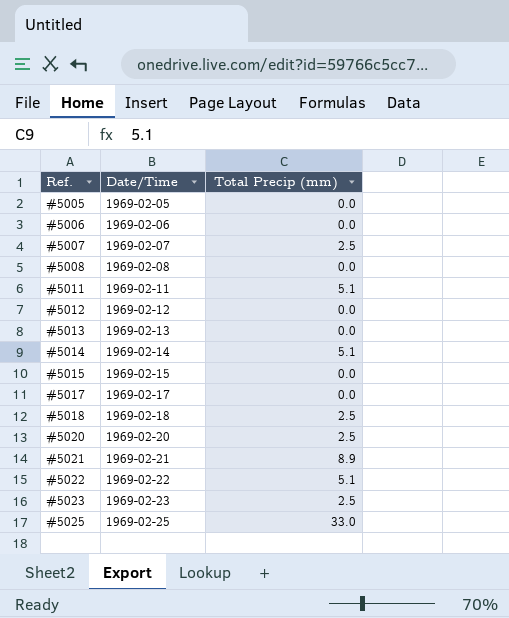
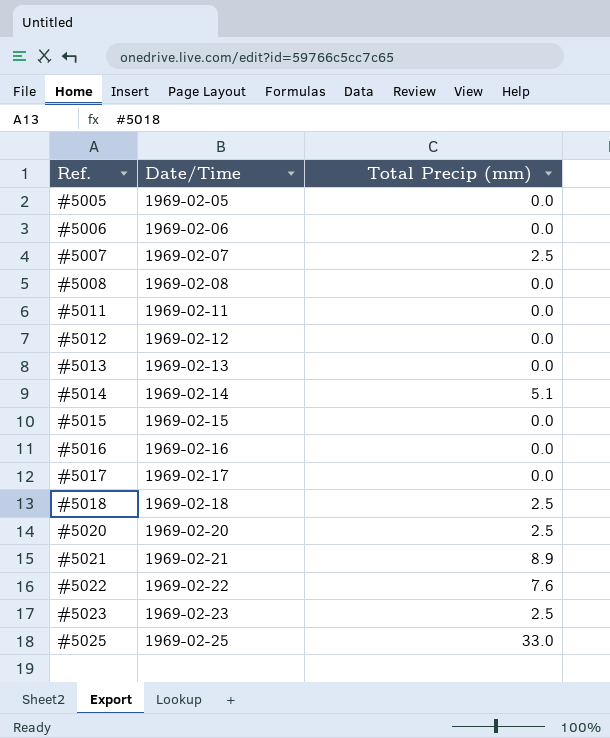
#5011 | Total Precip (mm): 5.1 -> 0.0
row #5016: none -> 1969-02-16 | 0.0
#5022 | Total Precip (mm): 5.1 -> 7.6

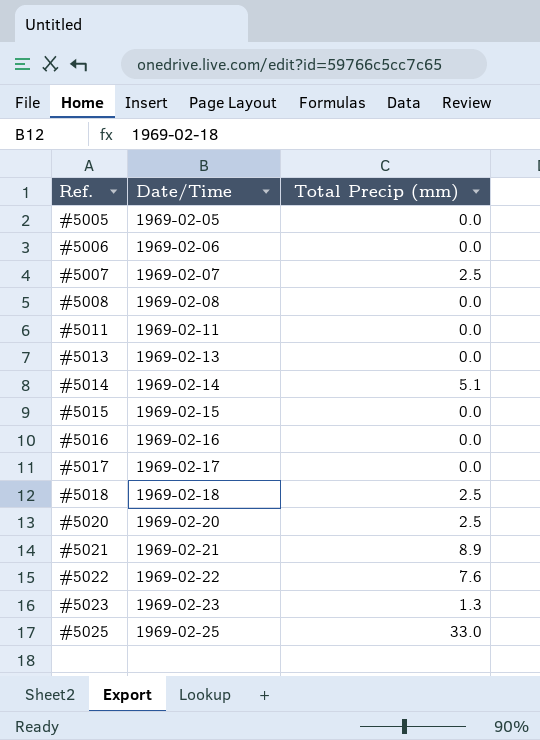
row #5012: 1969-02-12 | 0.0 -> none
#5023 | Total Precip (mm): 2.5 -> 1.3

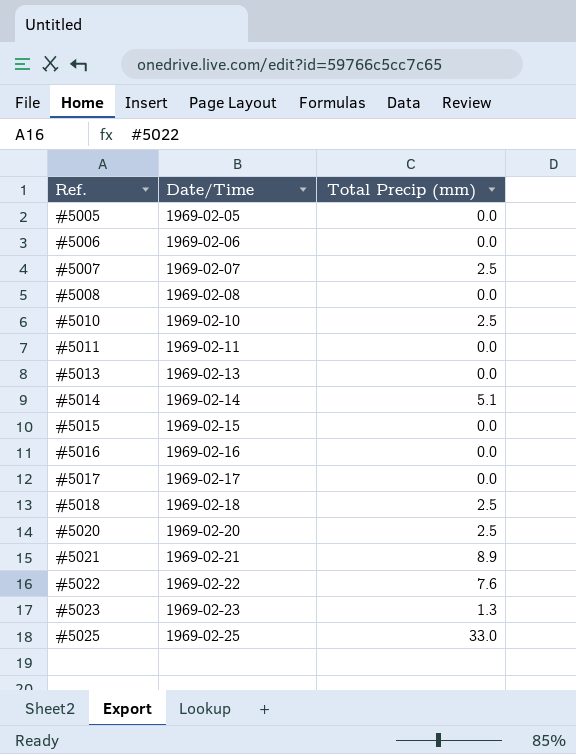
row #5010: none -> 1969-02-10 | 2.5

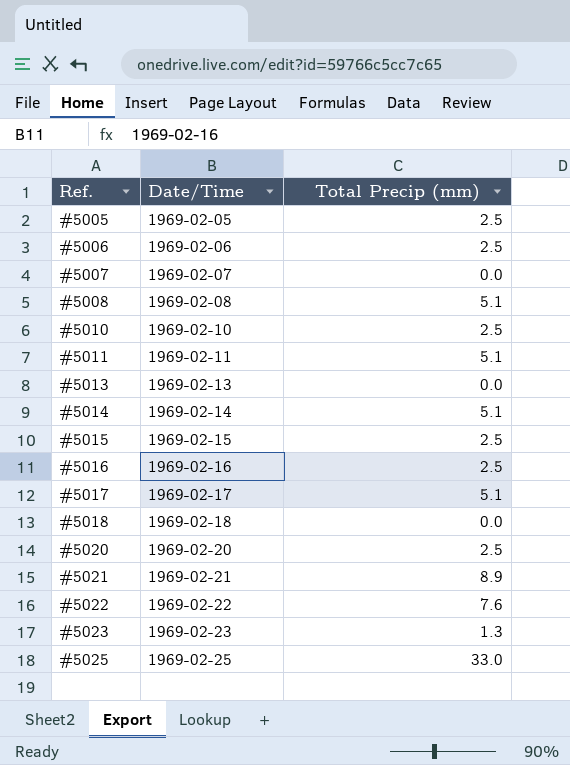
#5005 | Total Precip (mm): 0.0 -> 2.5
#5006 | Total Precip (mm): 0.0 -> 2.5
#5007 | Total Precip (mm): 2.5 -> 0.0
#5008 | Total Precip (mm): 0.0 -> 5.1
#5011 | Total Precip (mm): 0.0 -> 5.1
#5015 | Total Precip (mm): 0.0 -> 2.5
#5016 | Total Precip (mm): 0.0 -> 2.5
#5017 | Total Precip (mm): 0.0 -> 5.1
#5018 | Total Precip (mm): 2.5 -> 0.0

